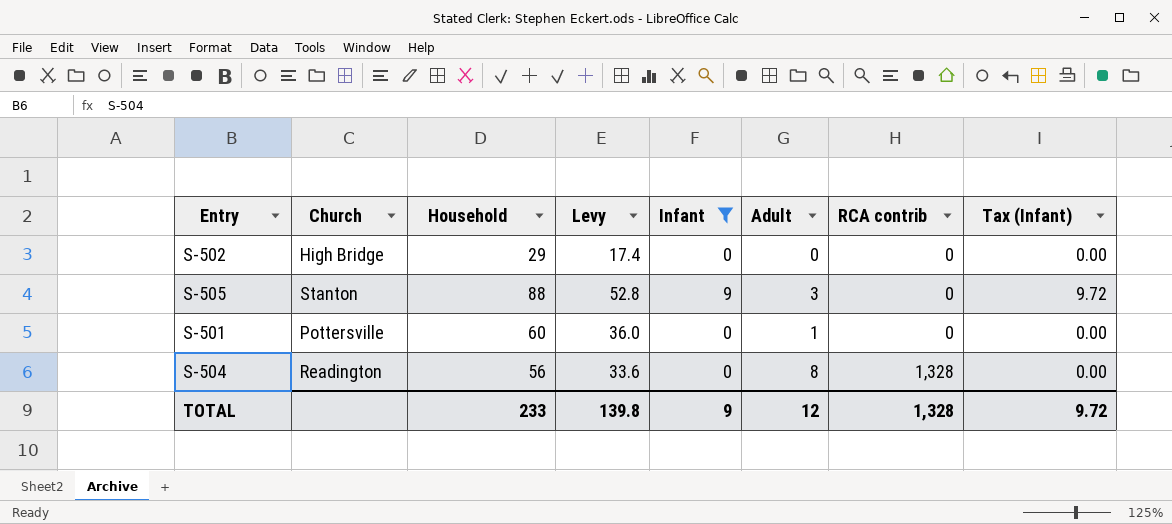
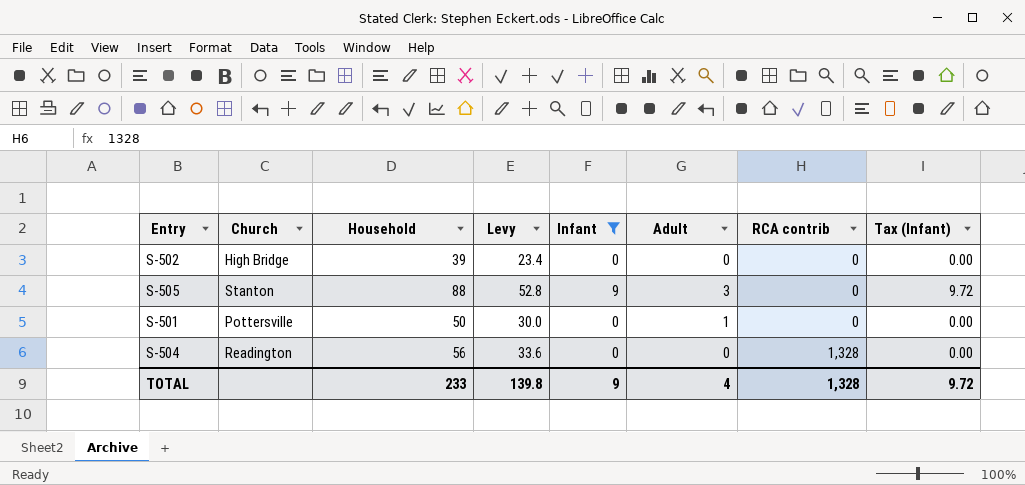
S-502 | Household: 29 -> 39
S-502 | Levy: 17.4 -> 23.4
S-501 | Household: 60 -> 50
S-501 | Levy: 36.0 -> 30.0
S-504 | Adult: 8 -> 0
TOTAL | Adult: 12 -> 4

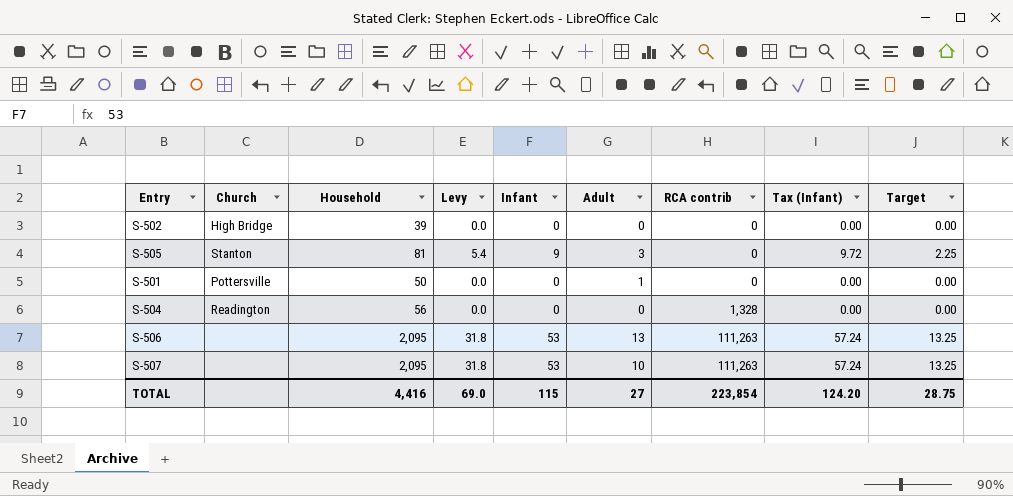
filter: Infant != 53 -> none
column Levy | formula: [Household] * 0.6 -> [Infant] * 0.6
column Target | formula: none -> [Infant] * 0.25
S-505 | Household: 88 -> 81
TOTAL | Household: 233 -> 4,416
TOTAL | Levy: 139.8 -> 69.0
TOTAL | Infant: 9 -> 115
TOTAL | Adult: 4 -> 27
TOTAL | RCA contrib: 1,328 -> 223,854
TOTAL | Tax (Infant): 9.72 -> 124.20

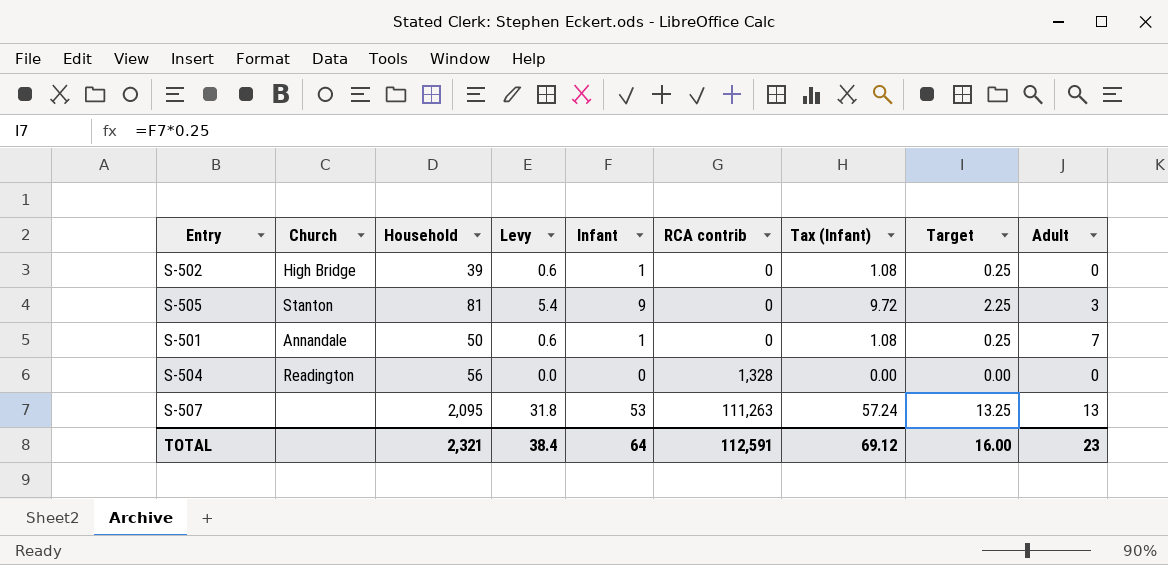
column Adult | position: 6 -> 9
row S-506: none | 2,095 | 31.8 | 53 | 13 | 111,263 | 57.24 | 13.25 -> none
S-502 | Levy: 0.0 -> 0.6
S-502 | Infant: 0 -> 1
S-502 | Tax (Infant): 0.00 -> 1.08
S-502 | Target: 0.00 -> 0.25
S-501 | Church: Pottersville -> Annandale
S-501 | Levy: 0.0 -> 0.6
S-501 | Infant: 0 -> 1
S-501 | Tax (Infant): 0.00 -> 1.08
S-501 | Target: 0.00 -> 0.25
S-501 | Adult: 1 -> 7
S-507 | Adult: 10 -> 13
TOTAL | Household: 4,416 -> 2,321
TOTAL | Levy: 69.0 -> 38.4
TOTAL | Infant: 115 -> 64
TOTAL | RCA contrib: 223,854 -> 112,591
TOTAL | Tax (Infant): 124.20 -> 69.12
TOTAL | Target: 28.75 -> 16.00
TOTAL | Adult: 27 -> 23

